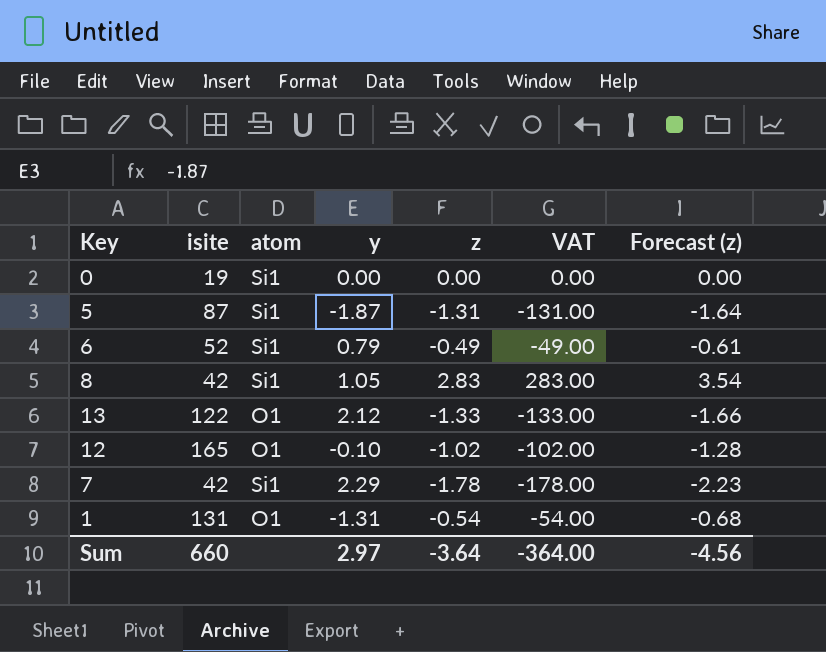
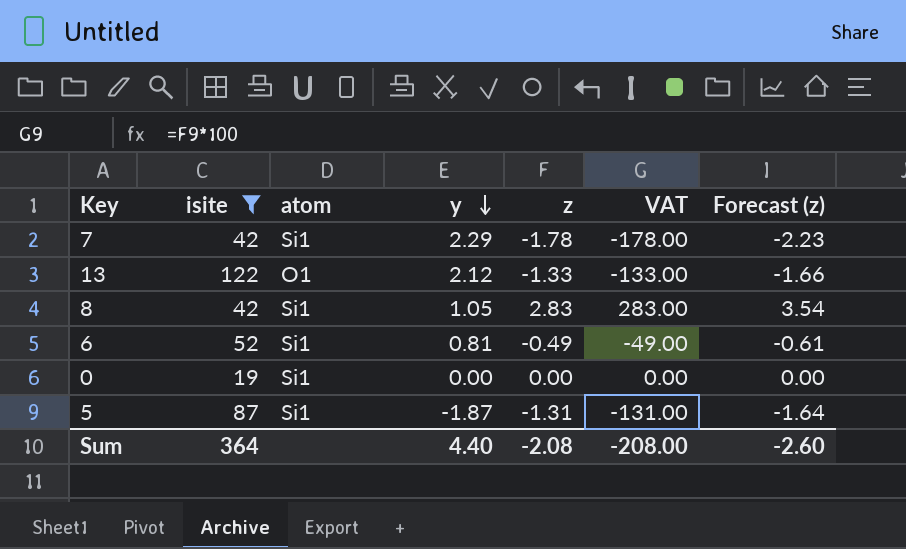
filter: none -> isite <= 122
row order: none -> y descending
6 | y: 0.79 -> 0.81
Sum | isite: 660 -> 364
Sum | y: 2.97 -> 4.40
Sum | z: -3.64 -> -2.08
Sum | VAT: -364.00 -> -208.00
Sum | Forecast (z): -4.56 -> -2.60

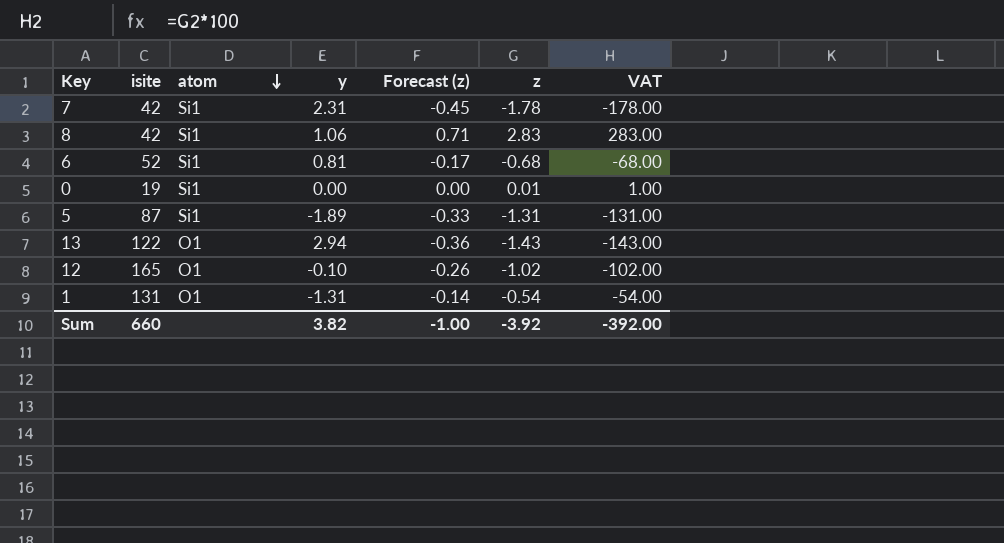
filter: isite <= 122 -> none
row order: y descending -> atom descending
column Forecast (z) | formula: [z] * 1.25 -> [z] * 0.25
column Forecast (z) | position: 7 -> 5
7 | y: 2.29 -> 2.31
8 | y: 1.05 -> 1.06
6 | z: -0.49 -> -0.68
6 | VAT: -49.00 -> -68.00
0 | z: 0.00 -> 0.01
0 | VAT: 0.00 -> 1.00
5 | y: -1.87 -> -1.89
13 | y: 2.12 -> 2.94
13 | z: -1.33 -> -1.43
13 | VAT: -133.00 -> -143.00
Sum | isite: 364 -> 660
Sum | y: 4.40 -> 3.82
Sum | Forecast (z): -2.60 -> -1.00
Sum | z: -2.08 -> -3.92
Sum | VAT: -208.00 -> -392.00

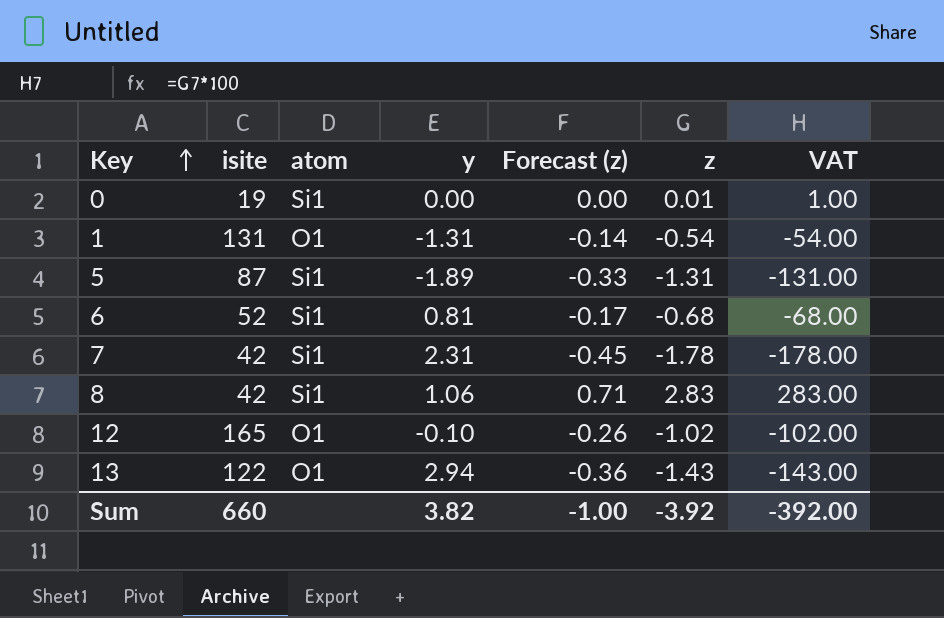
row order: atom descending -> Key ascending

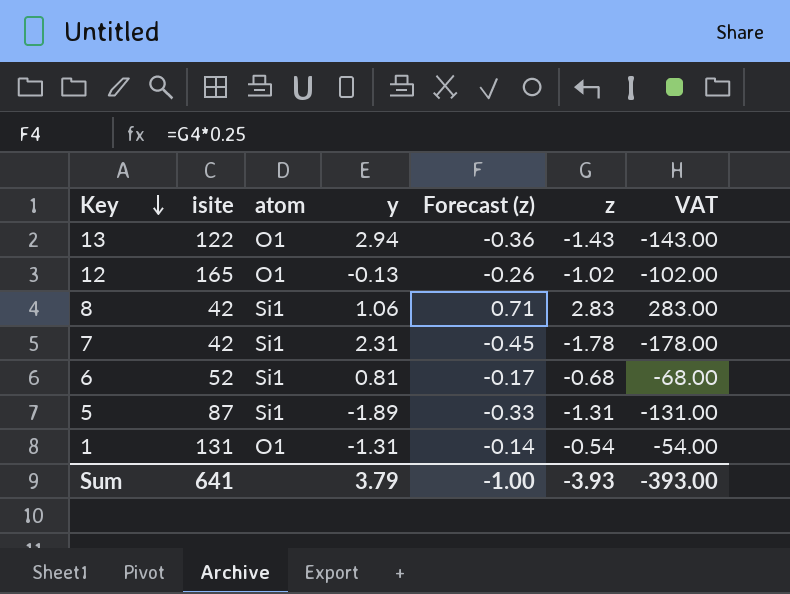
row order: Key ascending -> Key descending
row 0: 19 | Si1 | 0.00 | 0.00 | 0.01 | 1.00 -> none
12 | y: -0.10 -> -0.13
Sum | isite: 660 -> 641
Sum | y: 3.82 -> 3.79
Sum | z: -3.92 -> -3.93
Sum | VAT: -392.00 -> -393.00

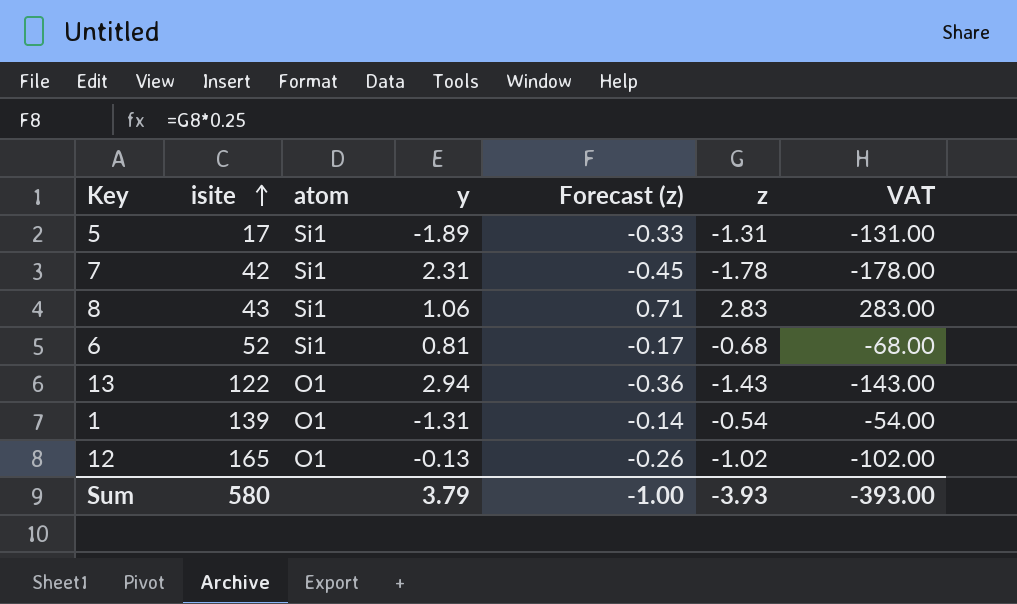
row order: Key descending -> isite ascending
5 | isite: 87 -> 17
8 | isite: 42 -> 43
1 | isite: 131 -> 139
Sum | isite: 641 -> 580

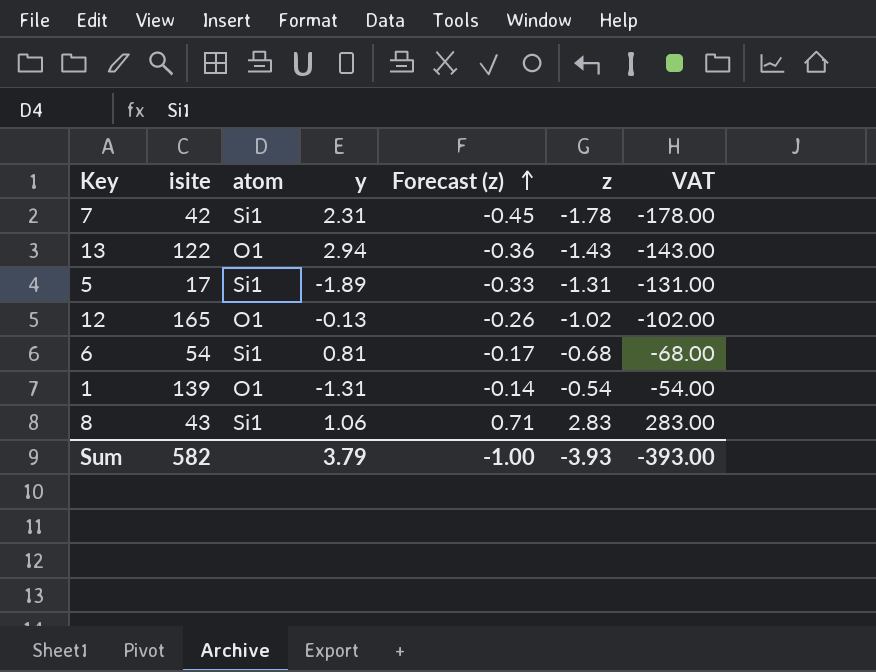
row order: isite ascending -> Forecast (z) ascending
6 | isite: 52 -> 54
Sum | isite: 580 -> 582

